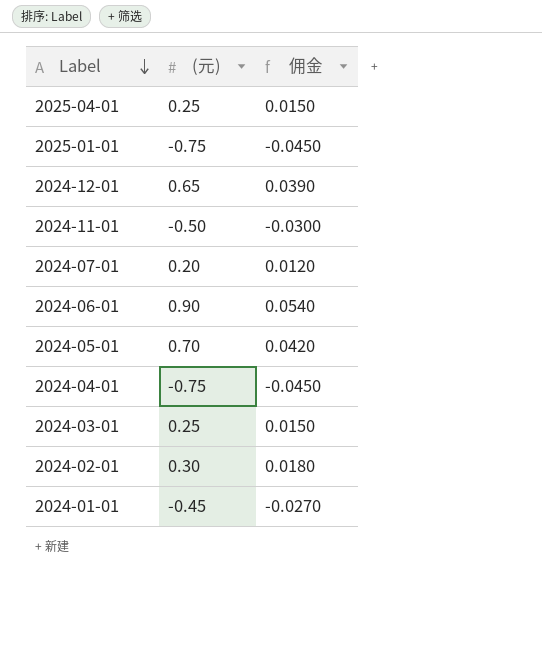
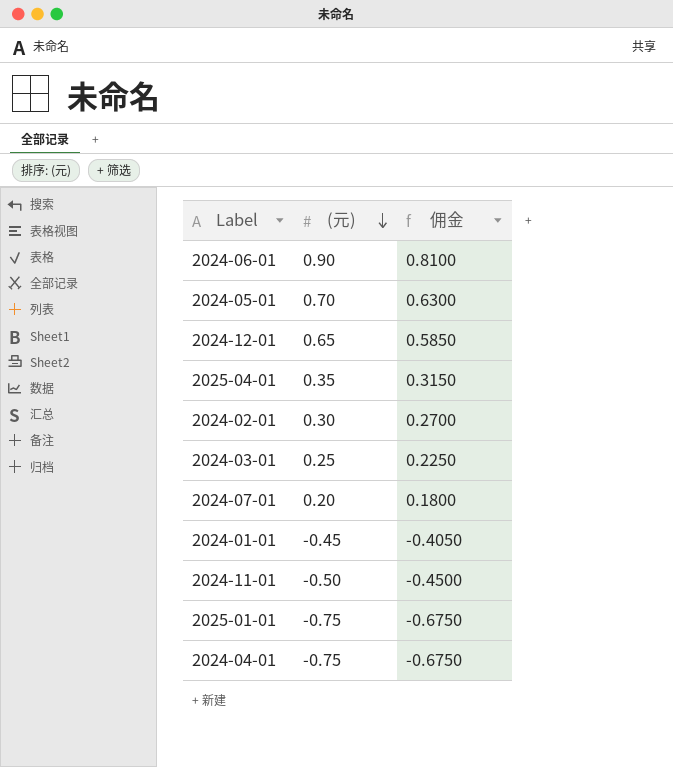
row order: Label descending -> (元) descending
column 佣金 | formula: [(元)] * 0.06 -> [(元)] * 0.9
2025-04-01 | (元): 0.25 -> 0.35

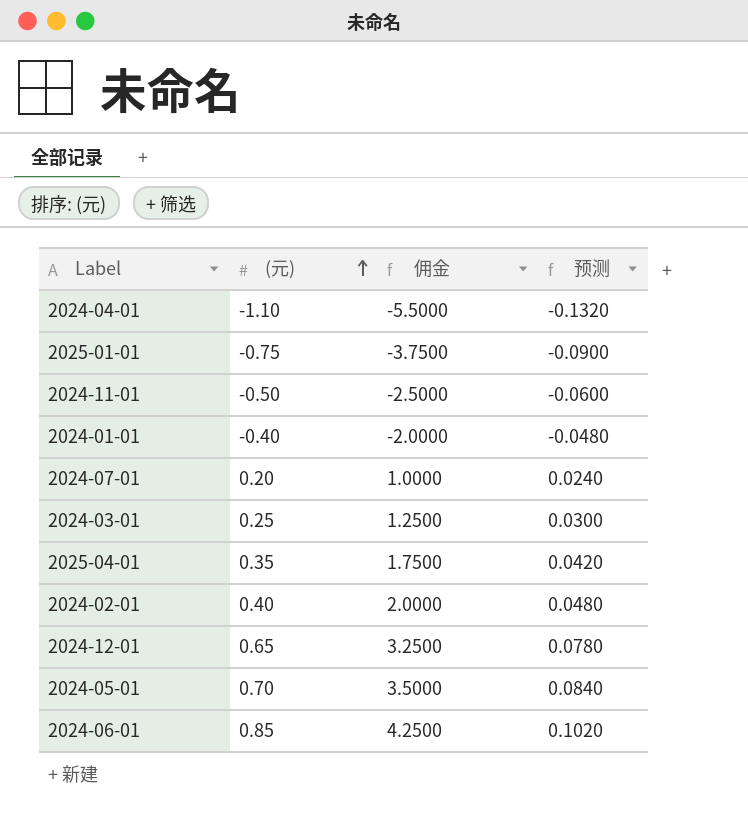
row order: (元) descending -> (元) ascending
column 佣金 | formula: [(元)] * 0.9 -> [(元)] * 5
column 预测 | formula: none -> [(元)] * 0.12
2024-04-01 | (元): -0.75 -> -1.10
2024-01-01 | (元): -0.45 -> -0.40
2024-02-01 | (元): 0.30 -> 0.40
2024-06-01 | (元): 0.90 -> 0.85

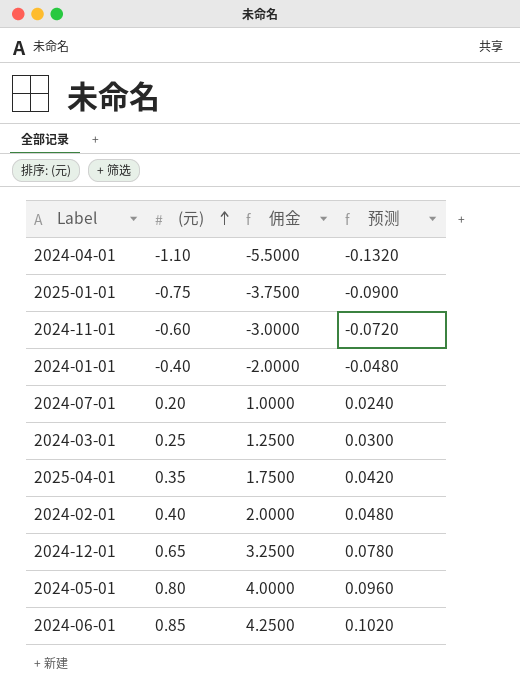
2024-11-01 | (元): -0.50 -> -0.60
2024-11-01 | 佣金: -2.5000 -> -3.0000
2024-11-01 | 预测: -0.0600 -> -0.0720
2024-05-01 | (元): 0.70 -> 0.80
2024-05-01 | 佣金: 3.5000 -> 4.0000
2024-05-01 | 预测: 0.0840 -> 0.0960

